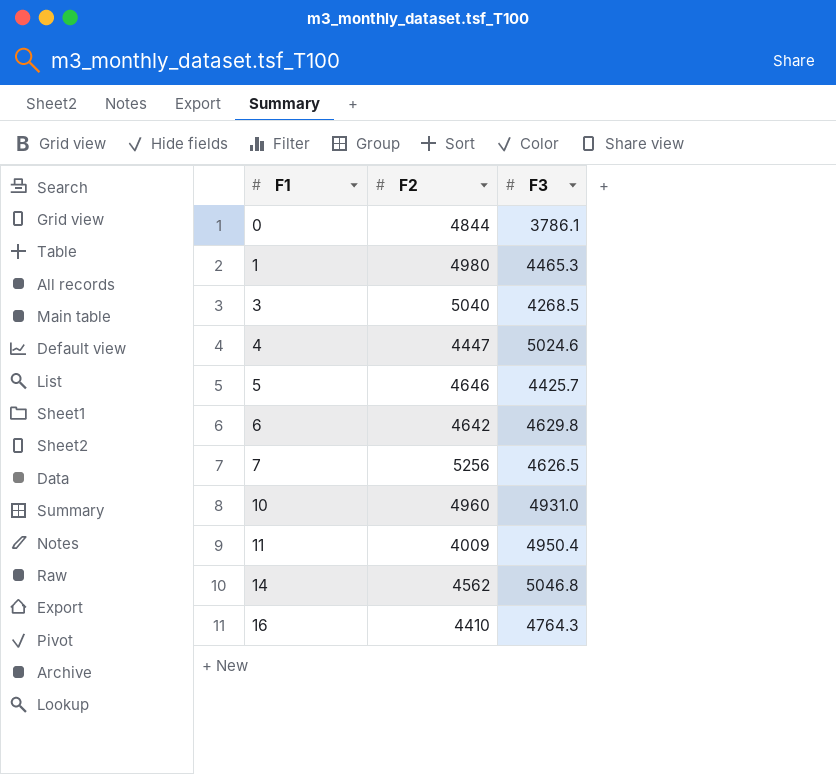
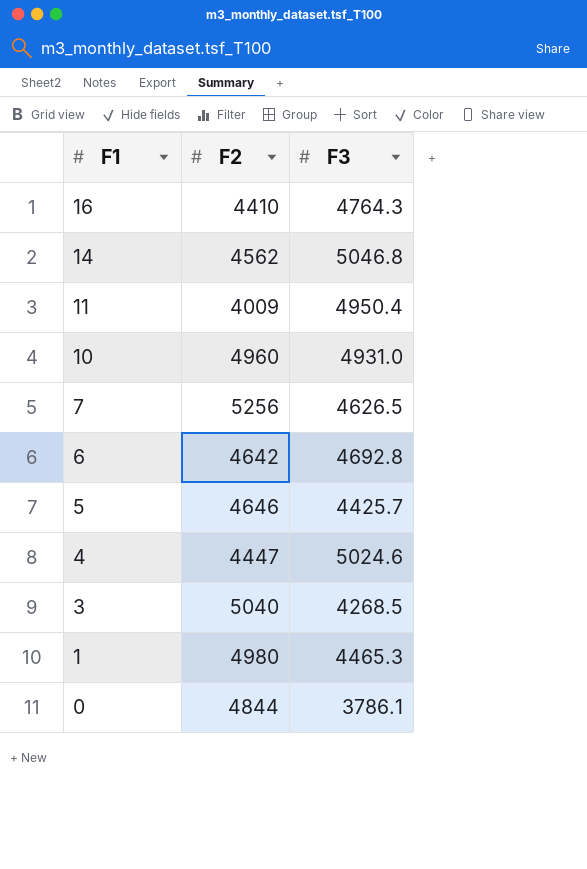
row order: F1 ascending -> F1 descending
6 | F3: 4629.8 -> 4692.8

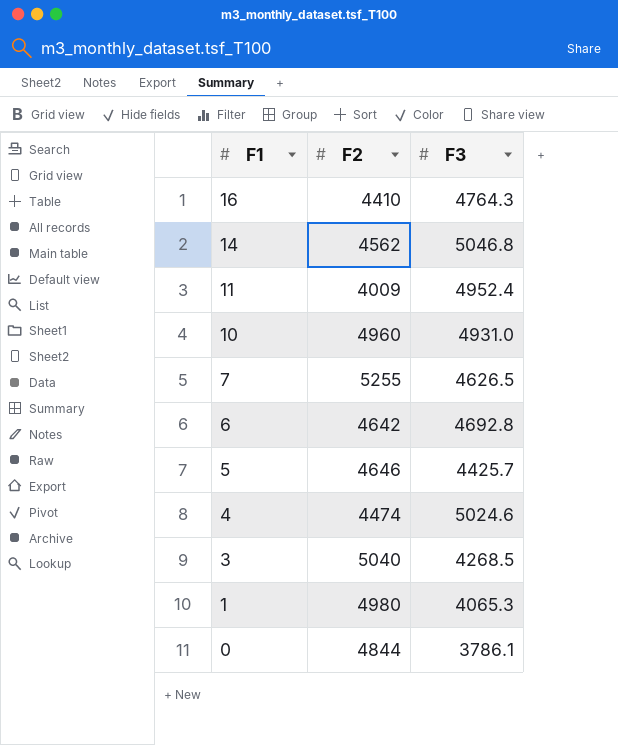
11 | F3: 4950.4 -> 4952.4
7 | F2: 5256 -> 5255
4 | F2: 4447 -> 4474
1 | F3: 4465.3 -> 4065.3

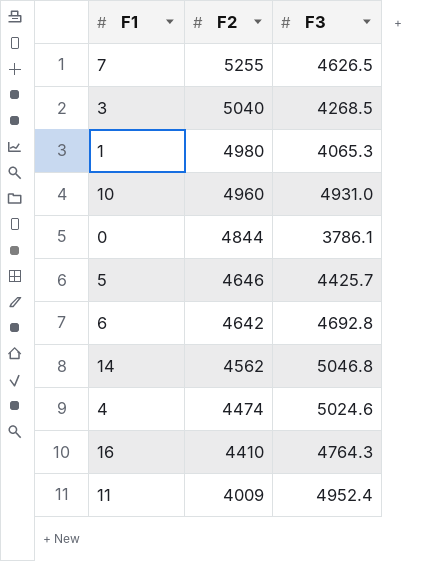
row order: F1 descending -> F2 descending

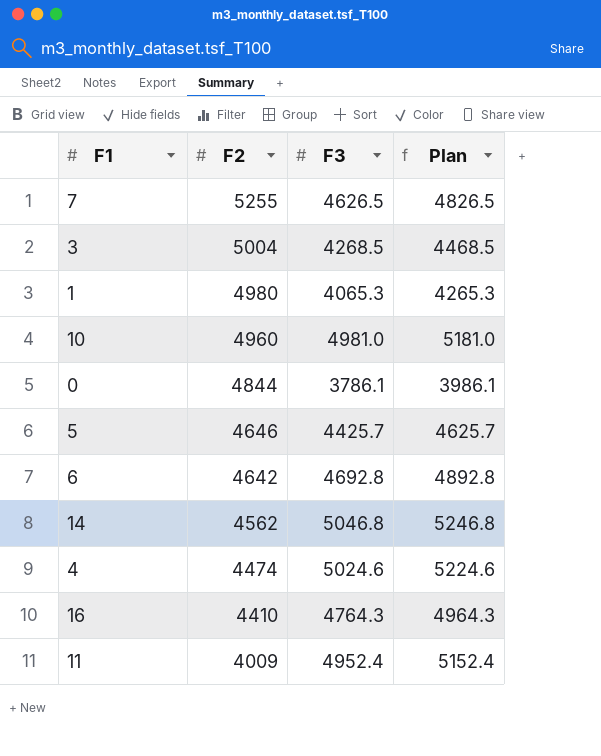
column Plan | formula: none -> [F3] + 200
3 | F2: 5040 -> 5004
10 | F3: 4931.0 -> 4981.0

